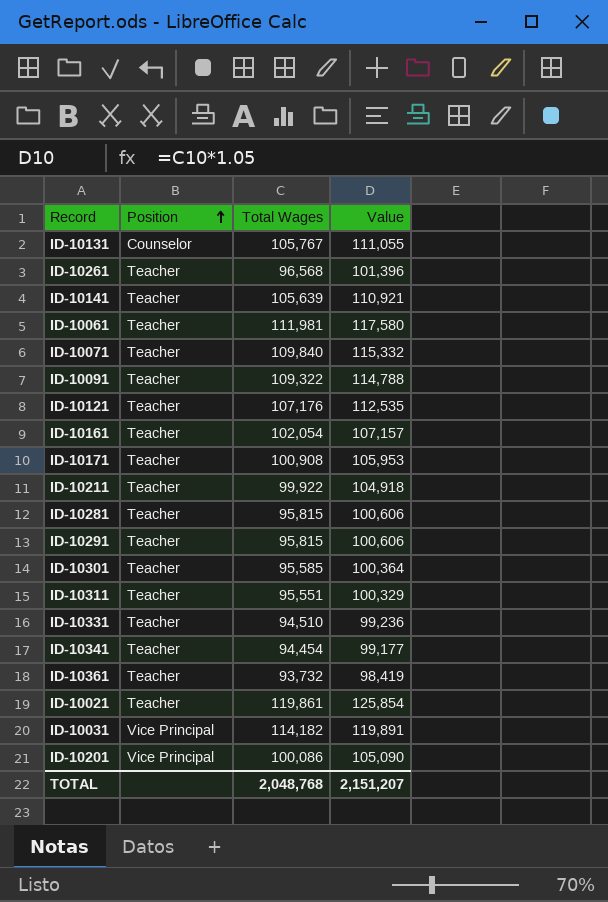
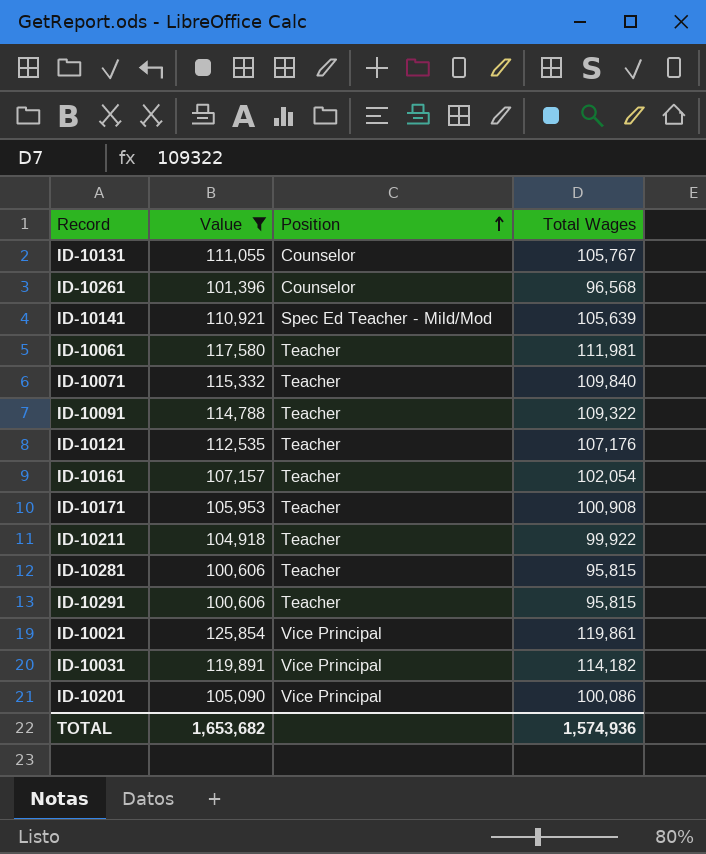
filter: none -> Value >= 100,606
column Value | position: 4 -> 2
ID-10261 | Position: Teacher -> Counselor
ID-10141 | Position: Teacher -> Spec Ed Teacher - Mild/Mod
ID-10021 | Position: Teacher -> Vice Principal
TOTAL | Value: 2,151,207 -> 1,653,682
TOTAL | Total Wages: 2,048,768 -> 1,574,936

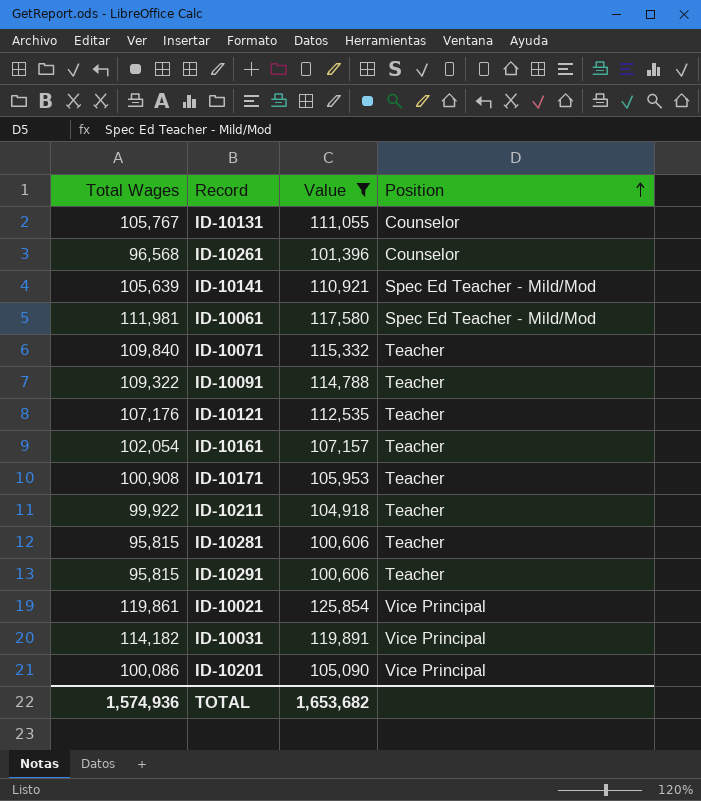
column Total Wages | position: 4 -> 1
ID-10061 | Position: Teacher -> Spec Ed Teacher - Mild/Mod

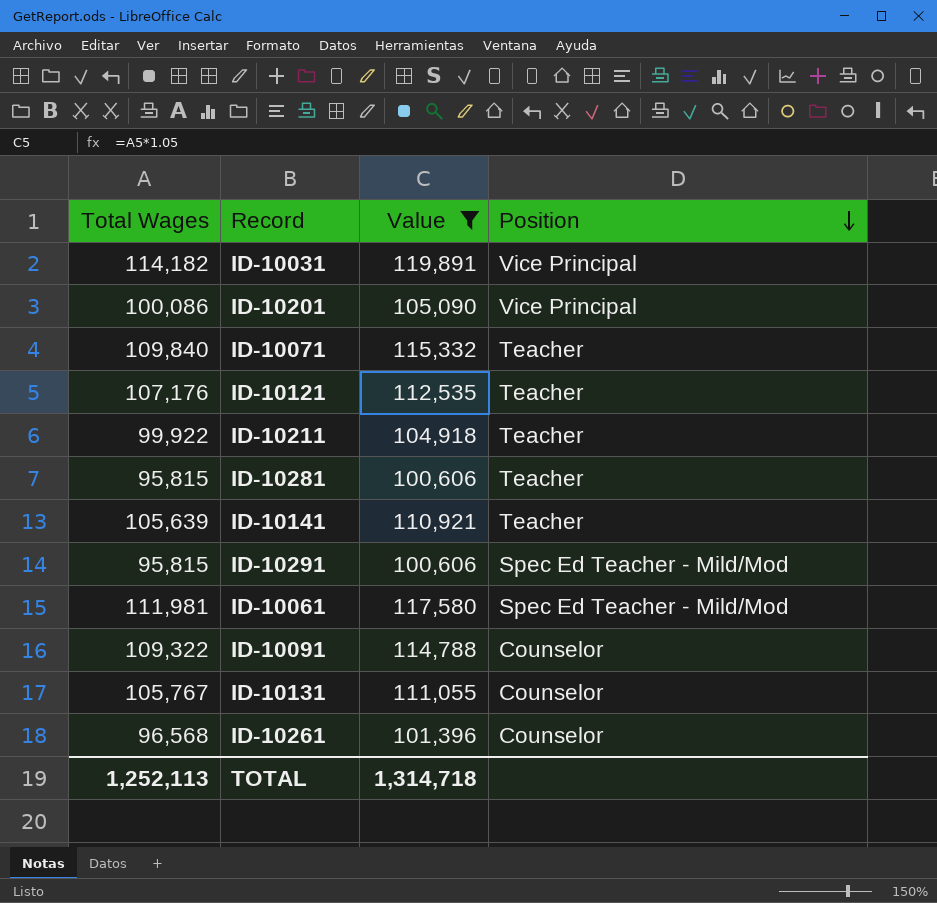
row order: Position ascending -> Position descending
row ID-10161: 102,054 | 107,157 | Teacher -> none
row ID-10171: 100,908 | 105,953 | Teacher -> none
row ID-10021: 119,861 | 125,854 | Vice Principal -> none
ID-10141 | Position: Spec Ed Teacher - Mild/Mod -> Teacher
ID-10291 | Position: Teacher -> Spec Ed Teacher - Mild/Mod
ID-10091 | Position: Teacher -> Counselor
TOTAL | Total Wages: 1,574,936 -> 1,252,113
TOTAL | Value: 1,653,682 -> 1,314,718

